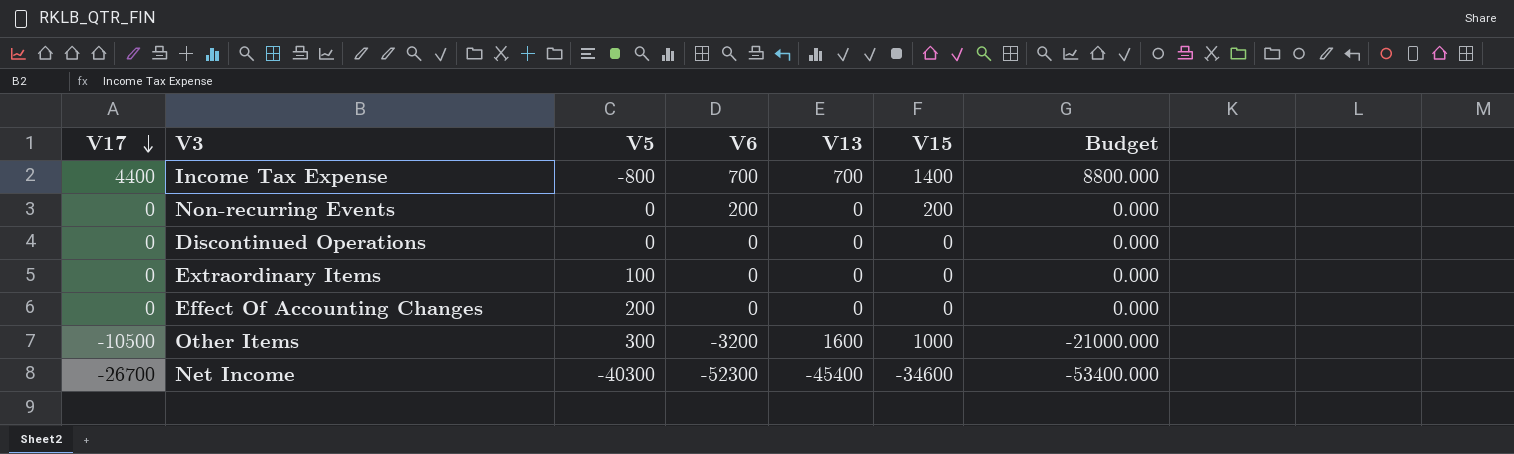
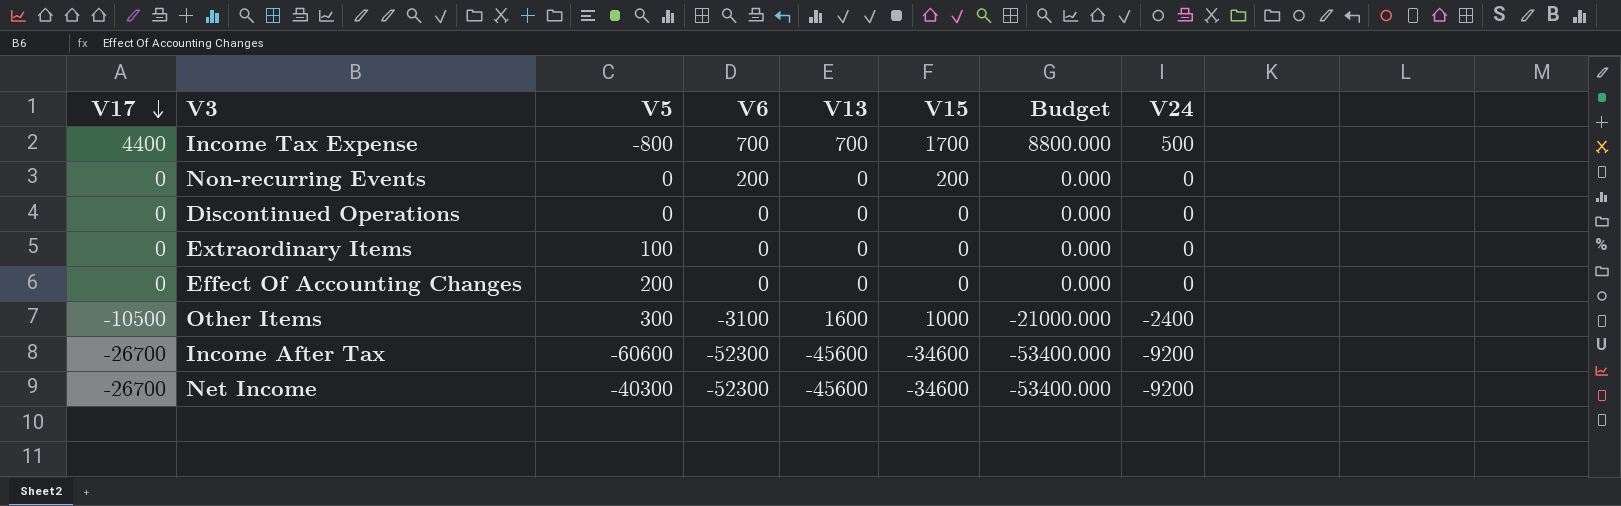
column V24 | position: none -> 8
Income Tax Expense | V15: 1400 -> 1700
Other Items | V6: -3200 -> -3100
row Income After Tax: none -> -26700 | -60600 | -52300 | -45600 | -34600 | -53400.000 | -9200
Net Income | V13: -45400 -> -45600

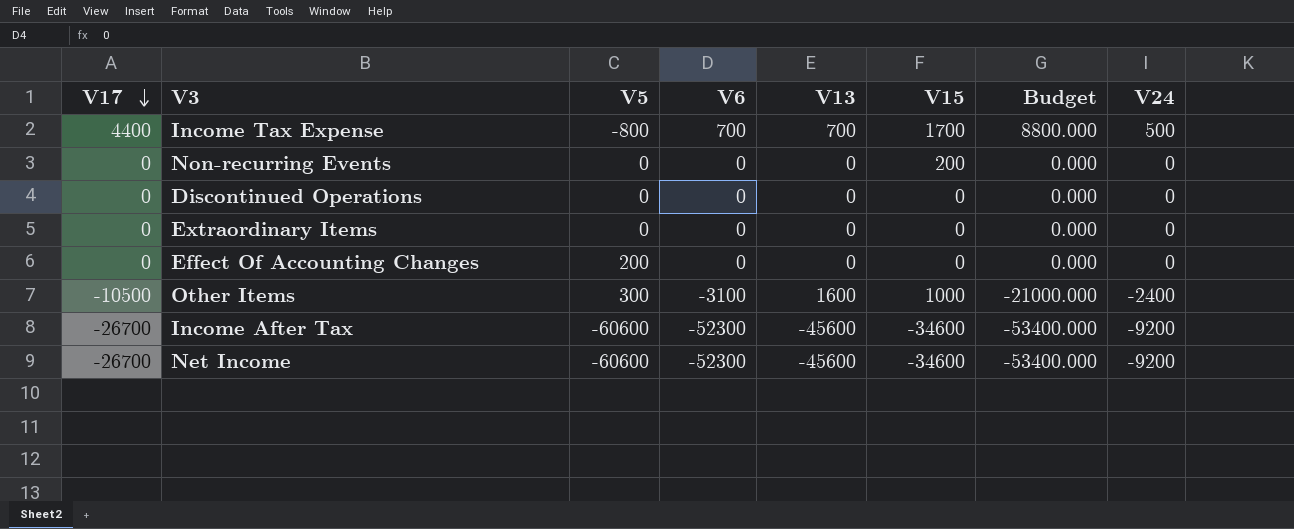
Non-recurring Events | V6: 200 -> 0
Extraordinary Items | V5: 100 -> 0
Net Income | V5: -40300 -> -60600

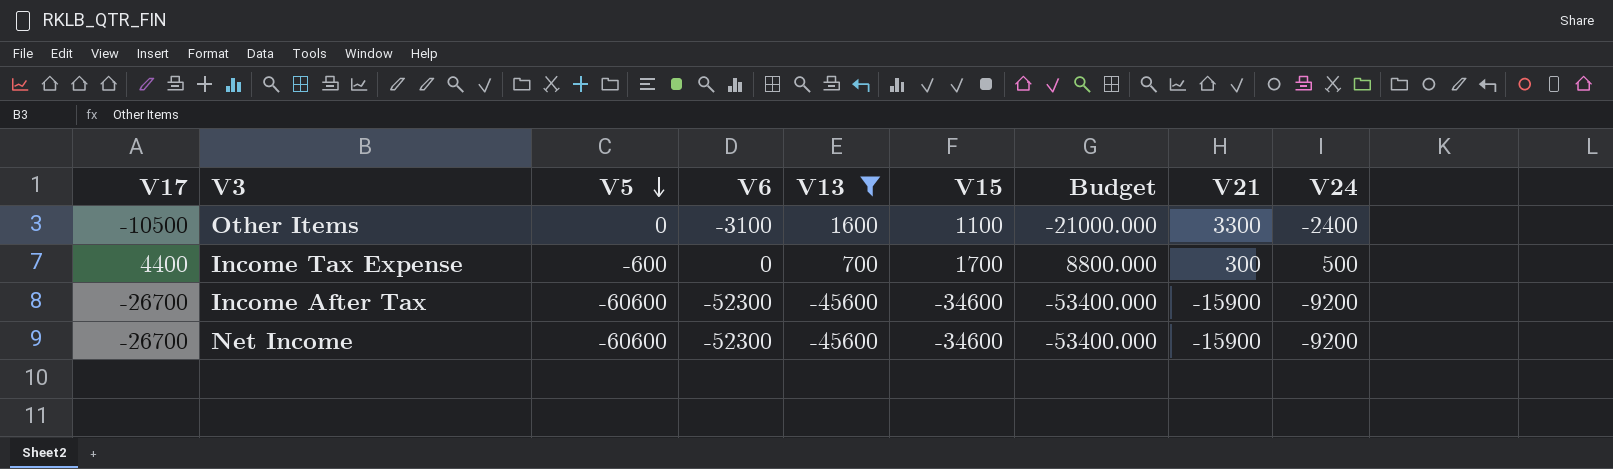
filter: none -> V13 != 0
row order: V17 descending -> V5 descending
column V21 | position: none -> 8
Other Items | V5: 300 -> 0
Other Items | V15: 1000 -> 1100
Income Tax Expense | V5: -800 -> -600
Income Tax Expense | V6: 700 -> 0

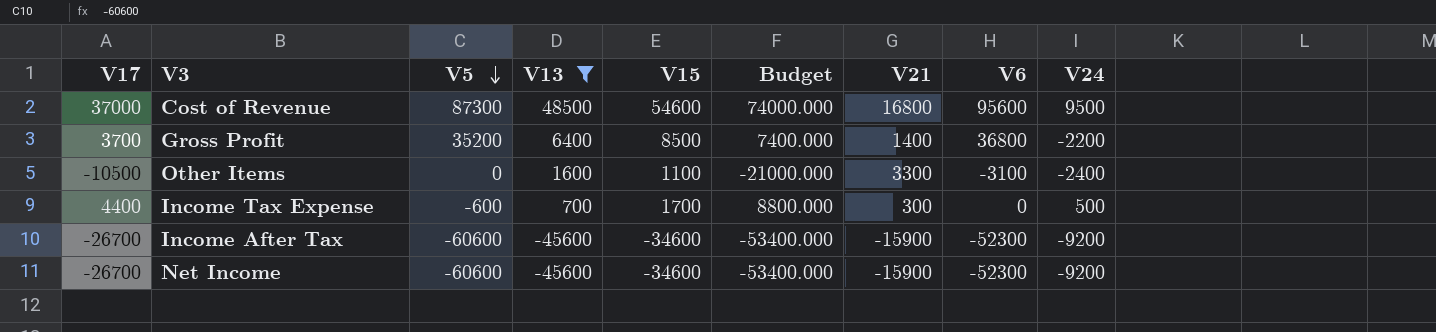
column V6 | position: 4 -> 8
row Cost of Revenue: none -> 37000 | 87300 | 48500 | 54600 | 74000.000 | 16800 | 95600 | 9500
row Gross Profit: none -> 3700 | 35200 | 6400 | 8500 | 7400.000 | 1400 | 36800 | -2200

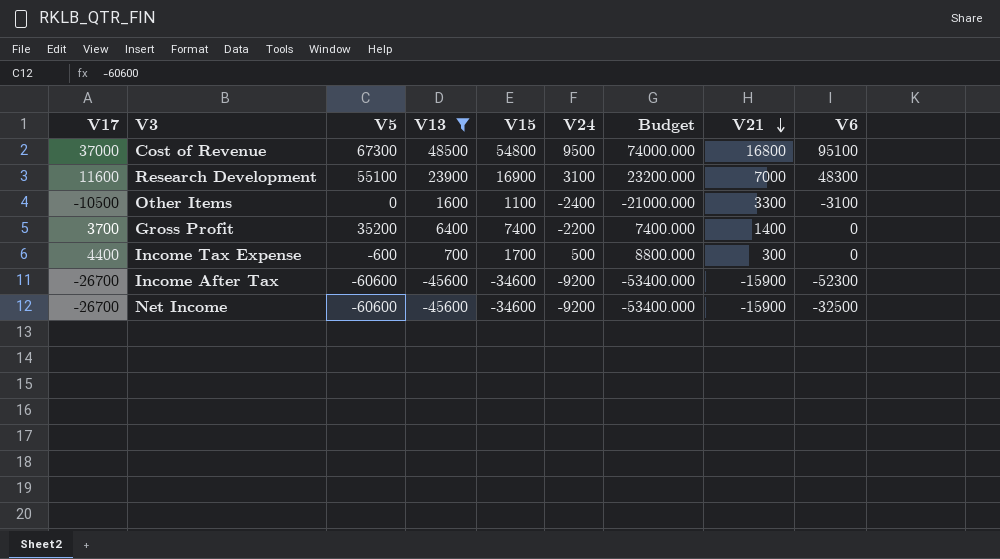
row order: V5 descending -> V21 descending
column V24 | position: 9 -> 6
Cost of Revenue | V5: 87300 -> 67300
Cost of Revenue | V15: 54600 -> 54800
Cost of Revenue | V6: 95600 -> 95100
row Research Development: none -> 11600 | 55100 | 23900 | 16900 | 3100 | 23200.000 | 7000 | 48300
Gross Profit | V15: 8500 -> 7400
Gross Profit | V6: 36800 -> 0
Net Income | V6: -52300 -> -32500

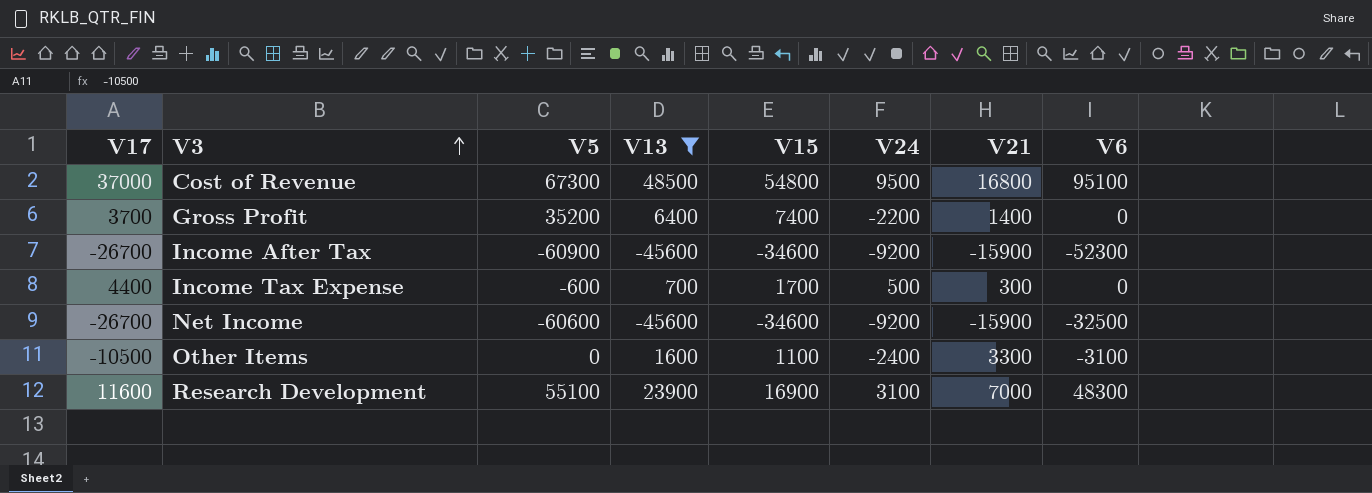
row order: V21 descending -> V3 ascending
column Budget | formula: [V17] * 2 -> none
Income After Tax | V5: -60600 -> -60900

